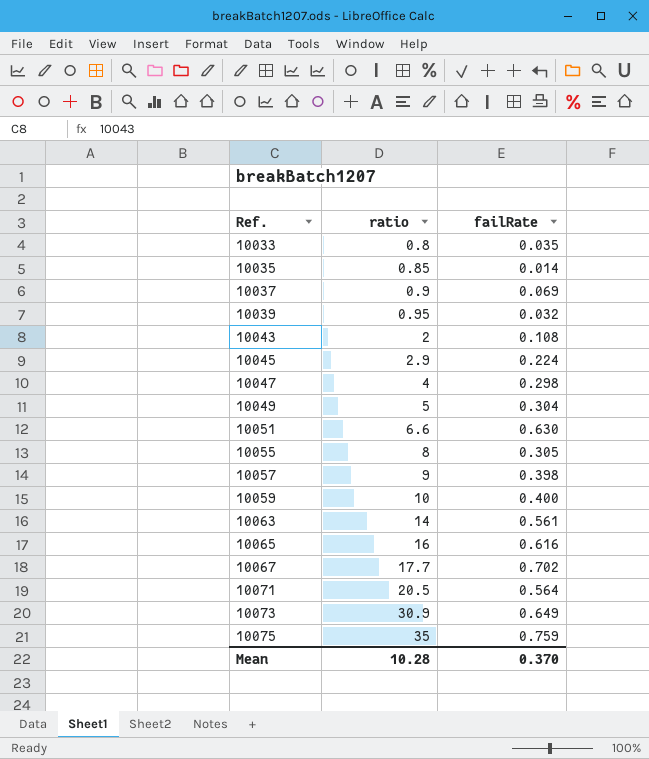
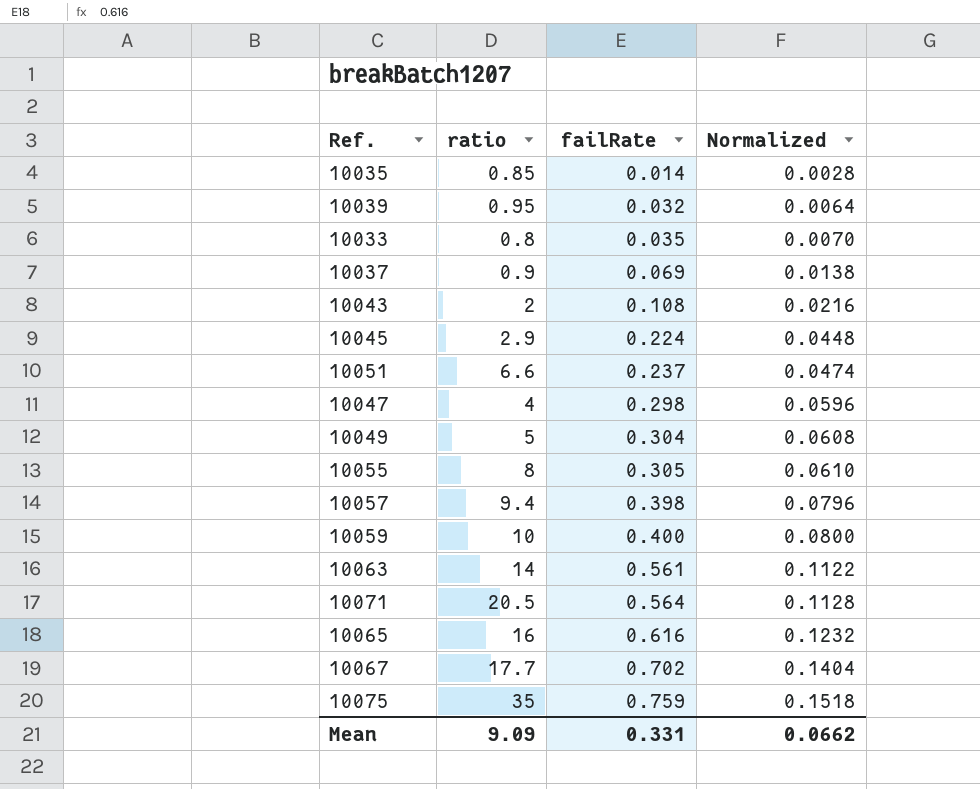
row order: Ref. ascending -> failRate ascending
column Normalized | formula: none -> [failRate] * 0.2
row 10073: 30.9 | 0.649 -> none
10051 | failRate: 0.630 -> 0.237
10057 | ratio: 9 -> 9.4
Mean | ratio: 10.28 -> 9.09
Mean | failRate: 0.370 -> 0.331

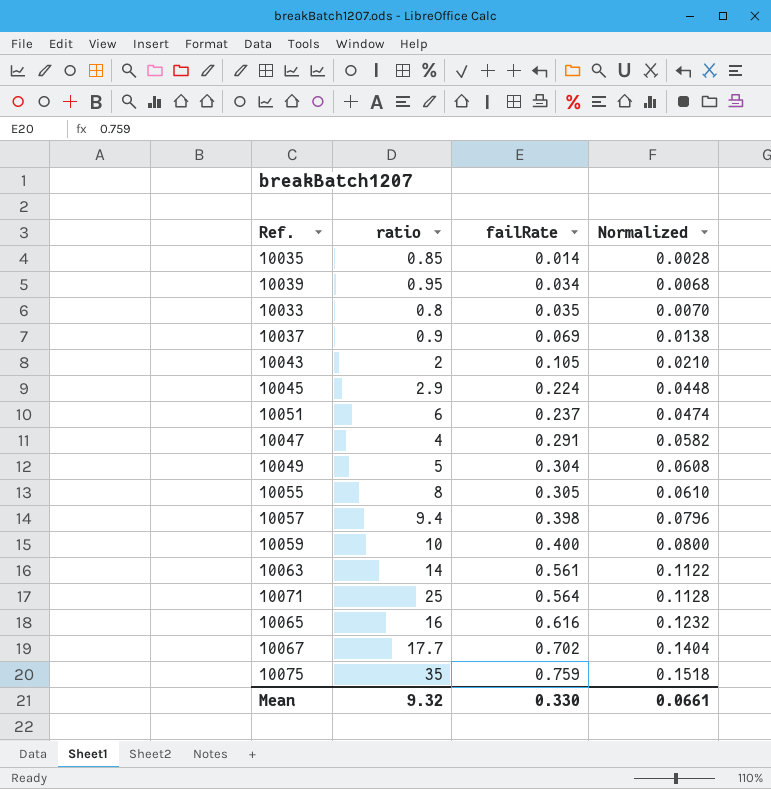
10039 | failRate: 0.032 -> 0.034
10039 | Normalized: 0.0064 -> 0.0068
10043 | failRate: 0.108 -> 0.105
10043 | Normalized: 0.0216 -> 0.0210
10051 | ratio: 6.6 -> 6
10047 | failRate: 0.298 -> 0.291
10047 | Normalized: 0.0596 -> 0.0582
10071 | ratio: 20.5 -> 25
Mean | ratio: 9.09 -> 9.32
Mean | failRate: 0.331 -> 0.330
Mean | Normalized: 0.0662 -> 0.0661

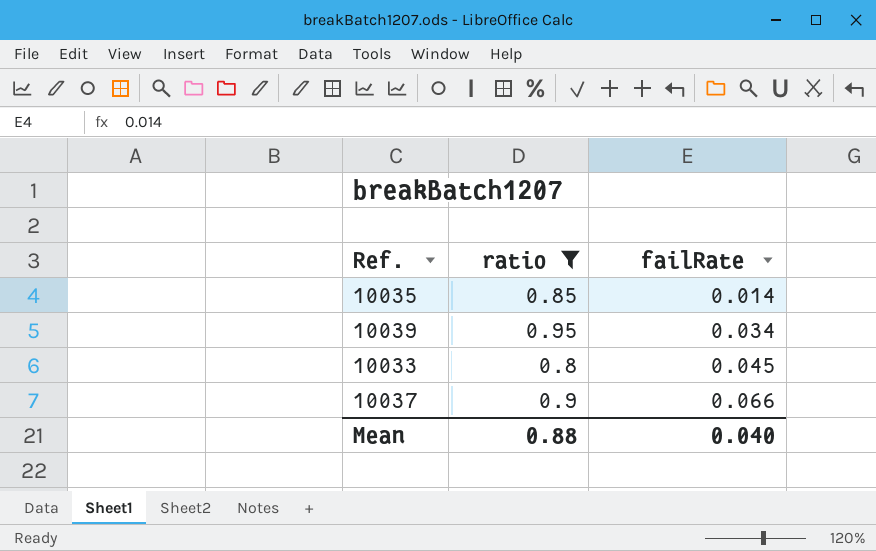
filter: none -> ratio <= 0.95
column Normalized | formula: [failRate] * 0.2 -> none
10033 | failRate: 0.035 -> 0.045
10037 | failRate: 0.069 -> 0.066
Mean | ratio: 9.32 -> 0.88
Mean | failRate: 0.330 -> 0.040

